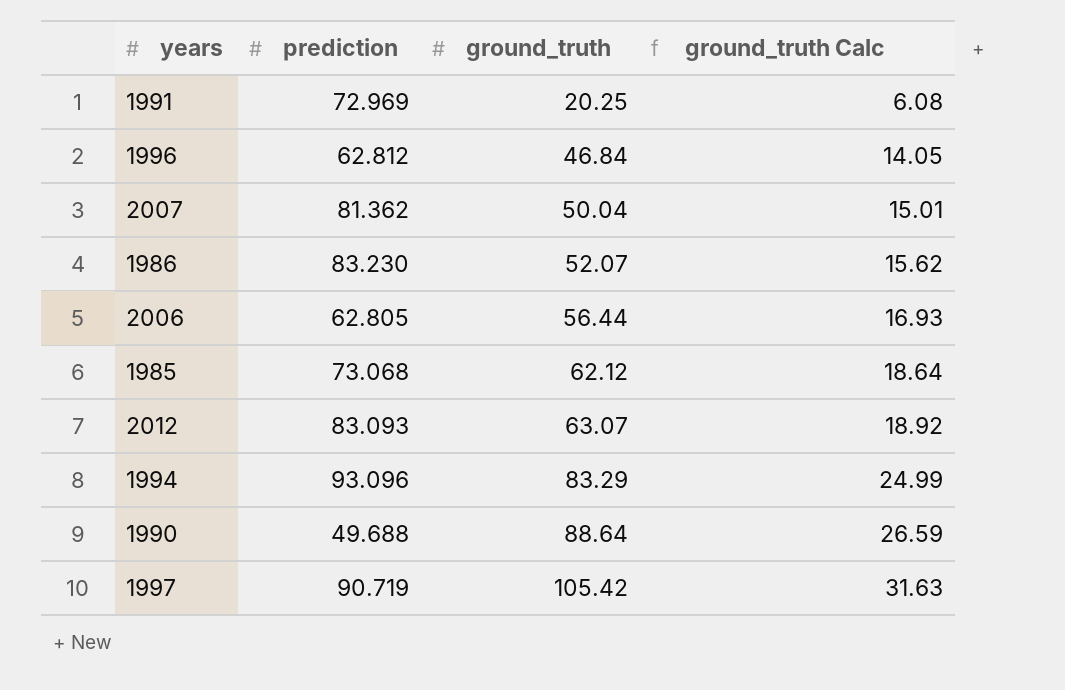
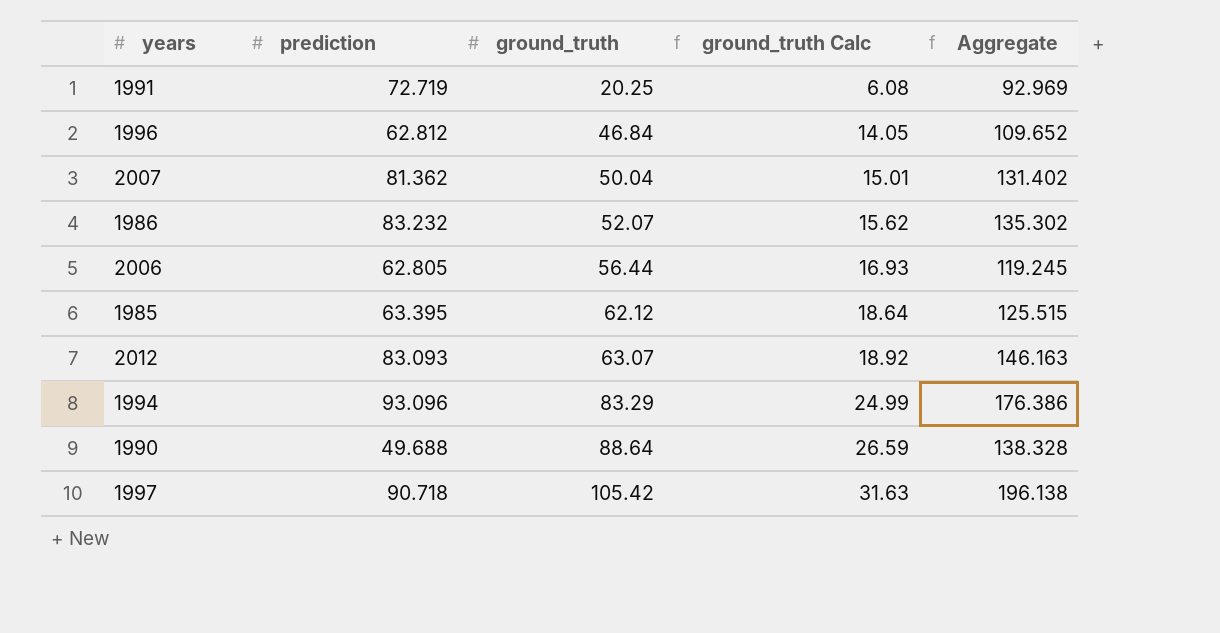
column Aggregate | formula: none -> [prediction] + [ground_truth]
1991 | prediction: 72.969 -> 72.719
1986 | prediction: 83.230 -> 83.232
1985 | prediction: 73.068 -> 63.395
1997 | prediction: 90.719 -> 90.718

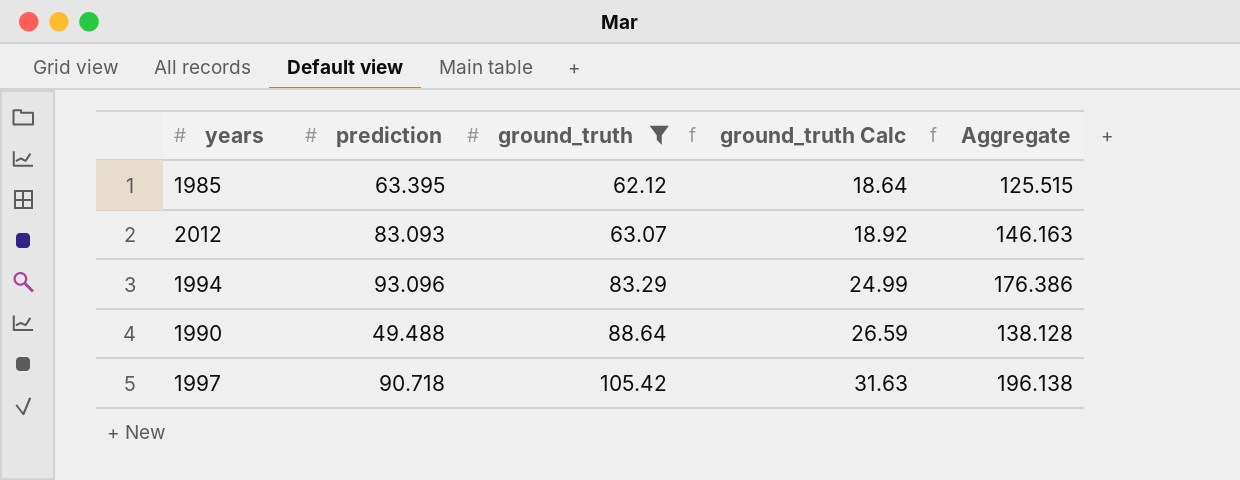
filter: none -> ground_truth >= 62.12
1990 | prediction: 49.688 -> 49.488
1990 | Aggregate: 138.328 -> 138.128

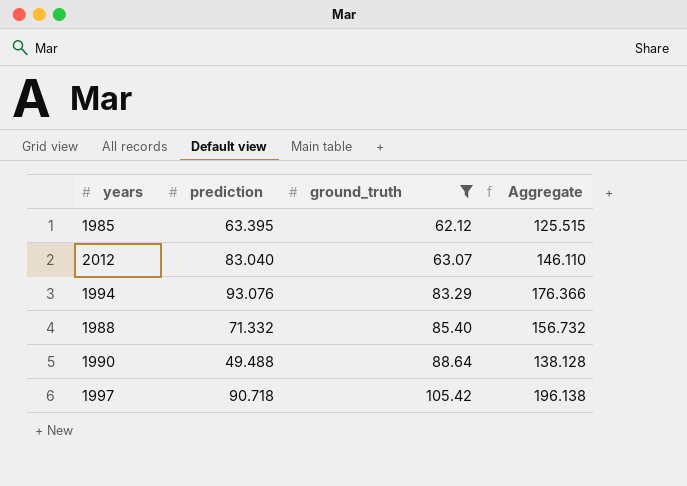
column ground_truth Calc | formula: [ground_truth] * 0.3 -> none
2012 | prediction: 83.093 -> 83.040
2012 | Aggregate: 146.163 -> 146.110
1994 | prediction: 93.096 -> 93.076
1994 | Aggregate: 176.386 -> 176.366
row 1988: none -> 71.332 | 85.40 | 156.732

